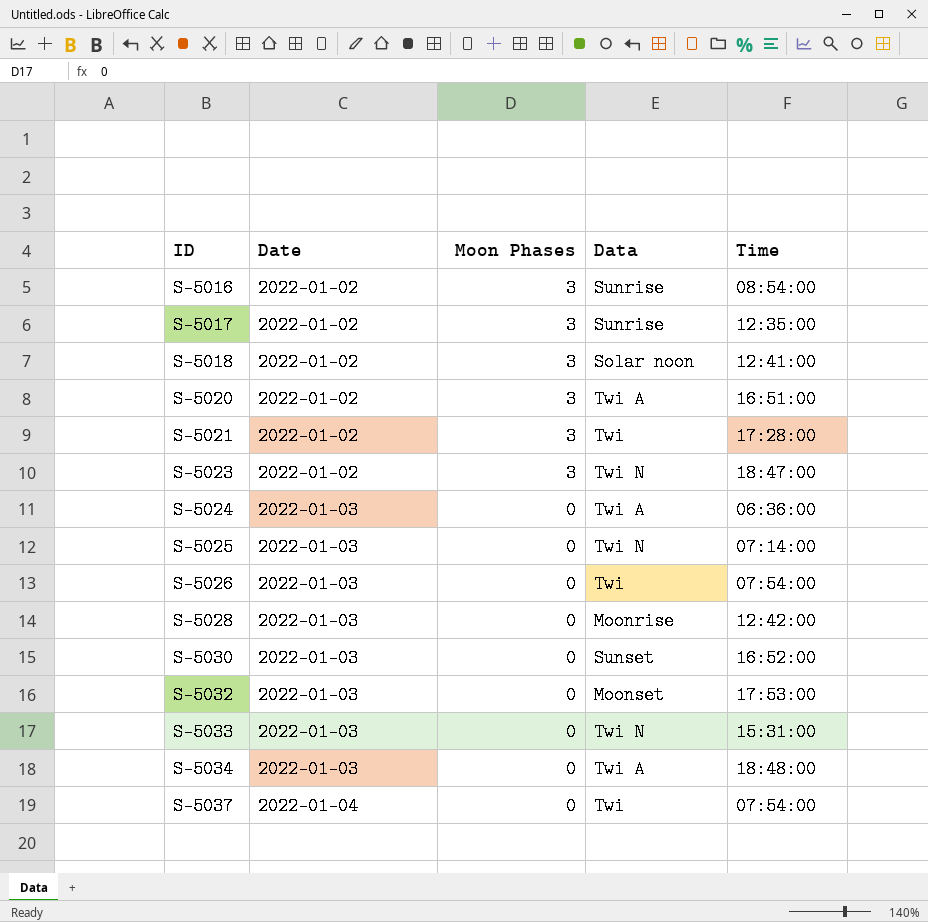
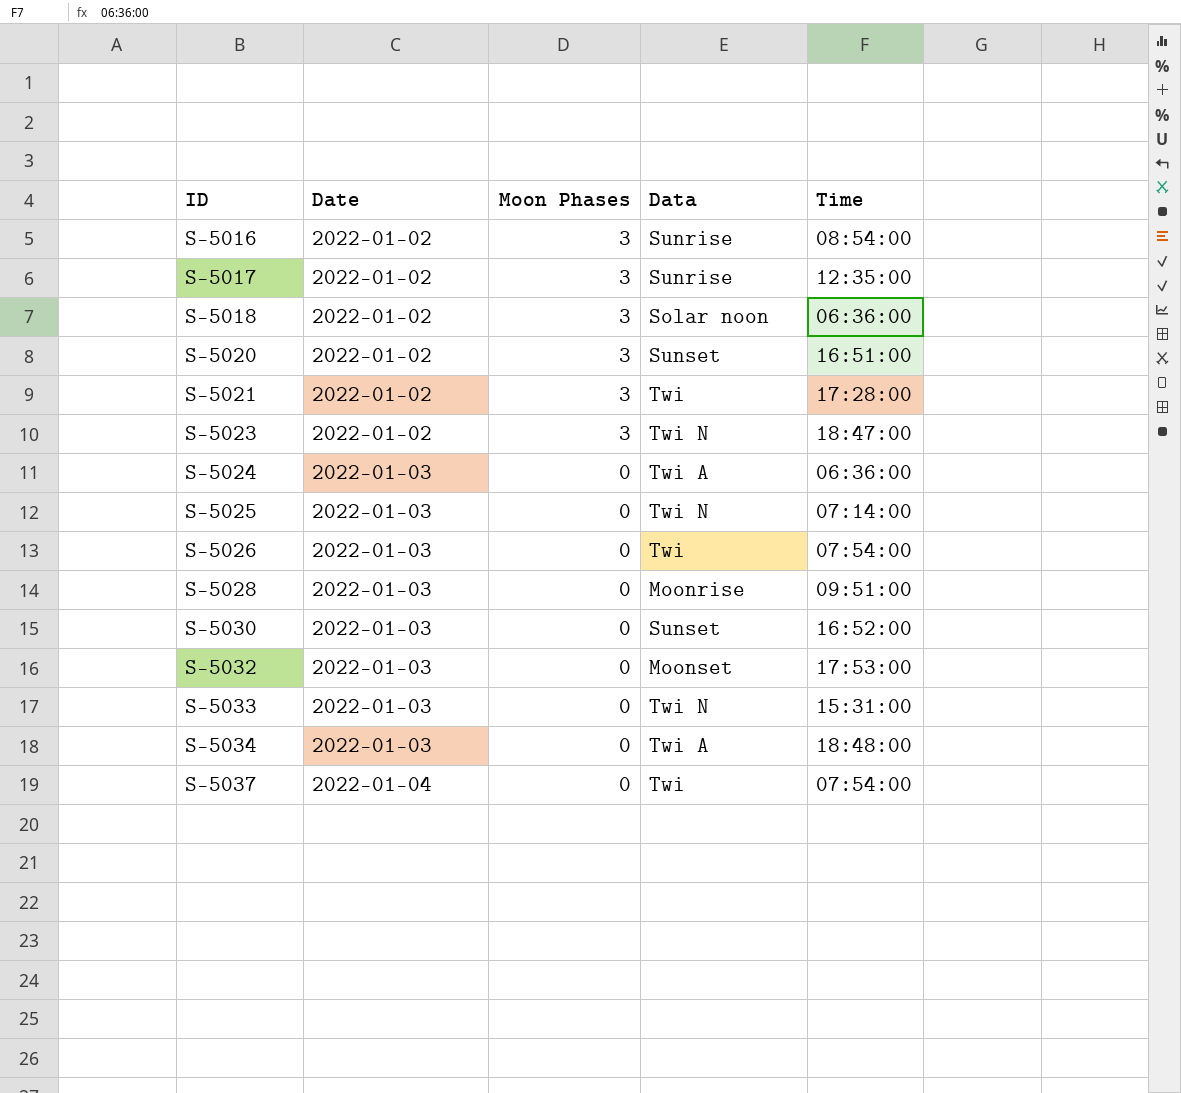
S-5018 | Time: 12:41:00 -> 06:36:00
S-5020 | Data: Twi A -> Sunset
S-5028 | Time: 12:42:00 -> 09:51:00

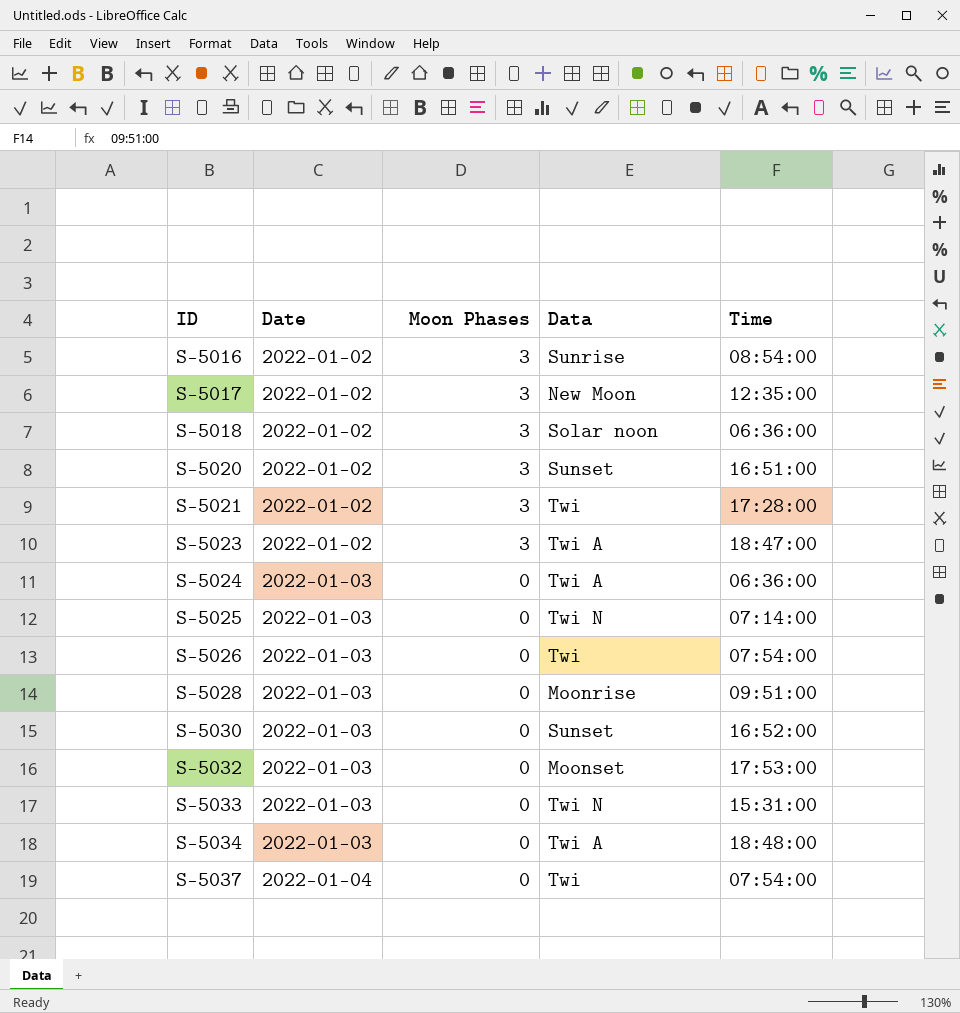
S-5017 | Data: Sunrise -> New Moon
S-5023 | Data: Twi N -> Twi A

